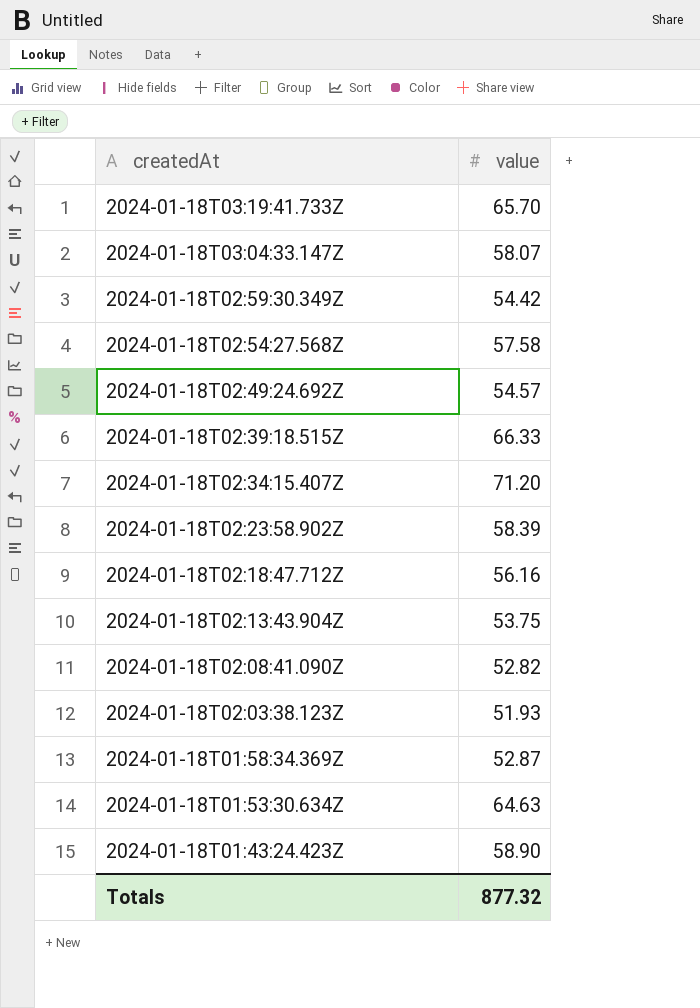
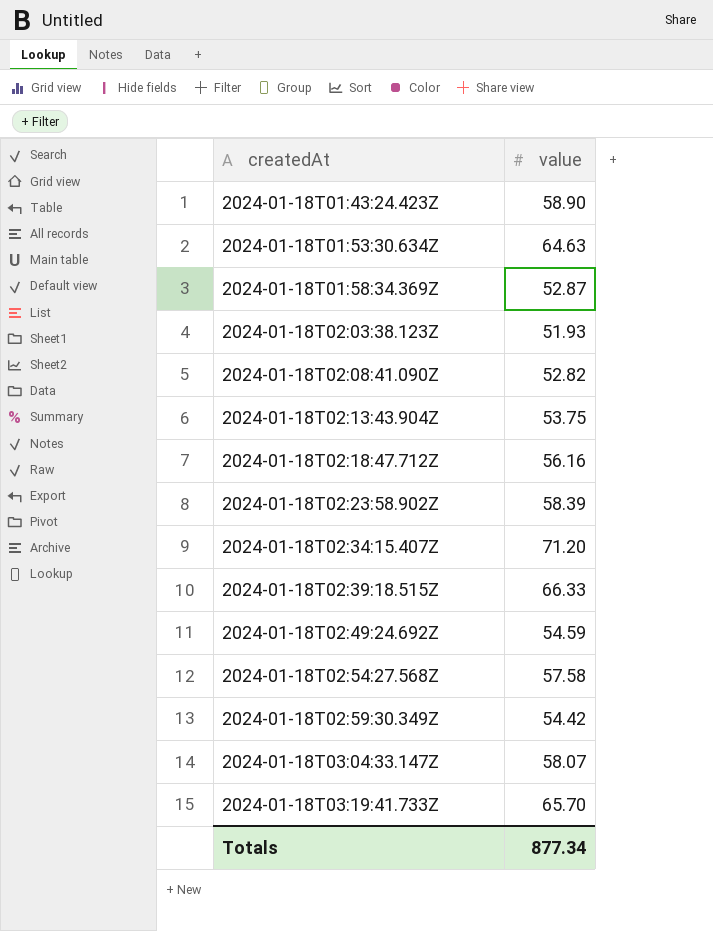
row order: createdAt descending -> createdAt ascending
2024-01-18T02:49:24.692Z | value: 54.57 -> 54.59
Totals | value: 877.32 -> 877.34

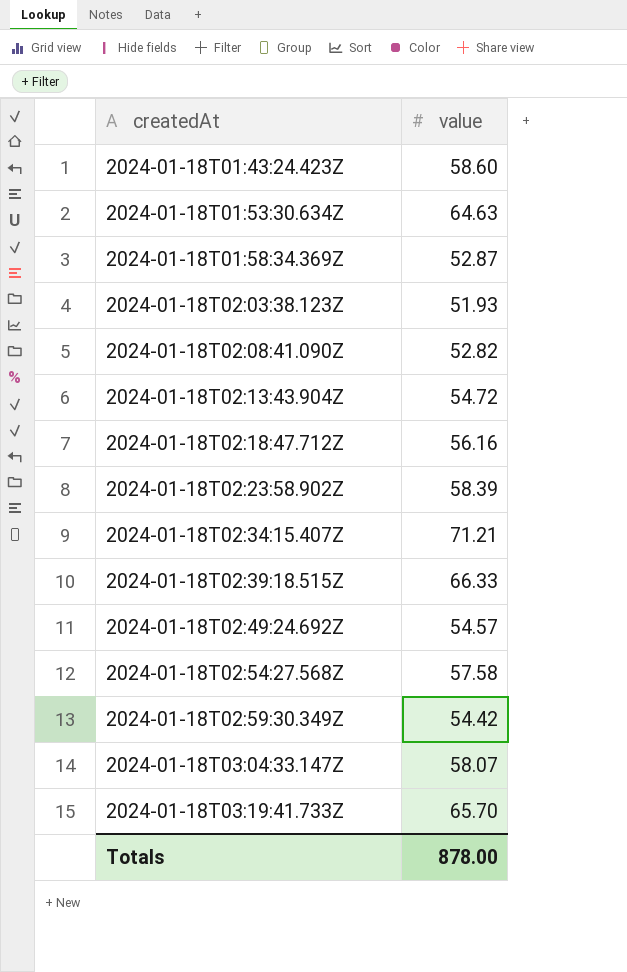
2024-01-18T01:43:24.423Z | value: 58.90 -> 58.60
2024-01-18T02:13:43.904Z | value: 53.75 -> 54.72
2024-01-18T02:34:15.407Z | value: 71.20 -> 71.21
2024-01-18T02:49:24.692Z | value: 54.59 -> 54.57
Totals | value: 877.34 -> 878.00

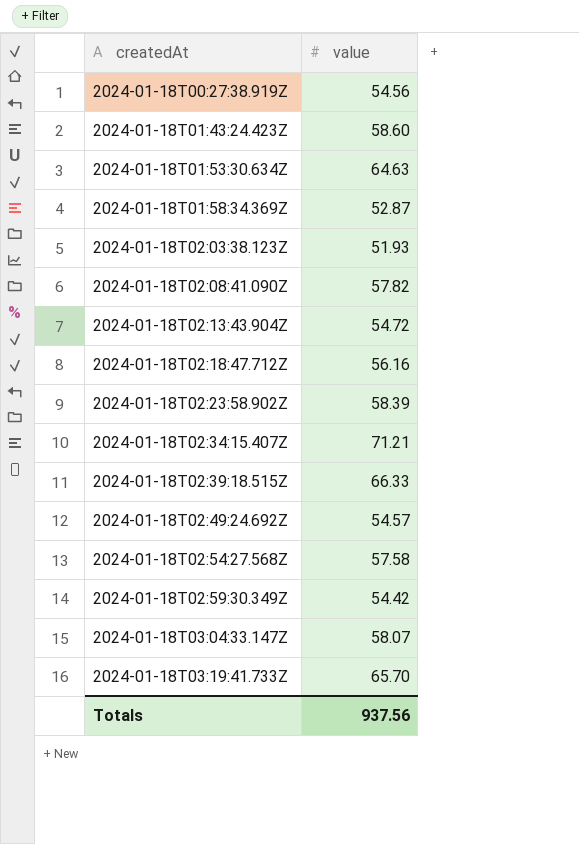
row 2024-01-18T00:27:38.919Z: none -> 54.56
2024-01-18T02:08:41.090Z | value: 52.82 -> 57.82
Totals | value: 878.00 -> 937.56

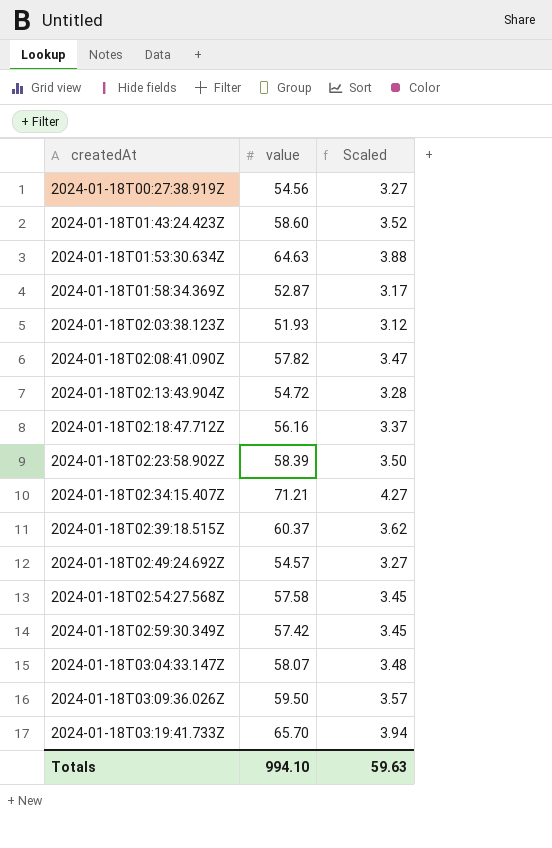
column Scaled | formula: none -> [value] * 0.06
2024-01-18T02:39:18.515Z | value: 66.33 -> 60.37
2024-01-18T02:59:30.349Z | value: 54.42 -> 57.42
row 2024-01-18T03:09:36.026Z: none -> 59.50 | 3.57
Totals | value: 937.56 -> 994.10

